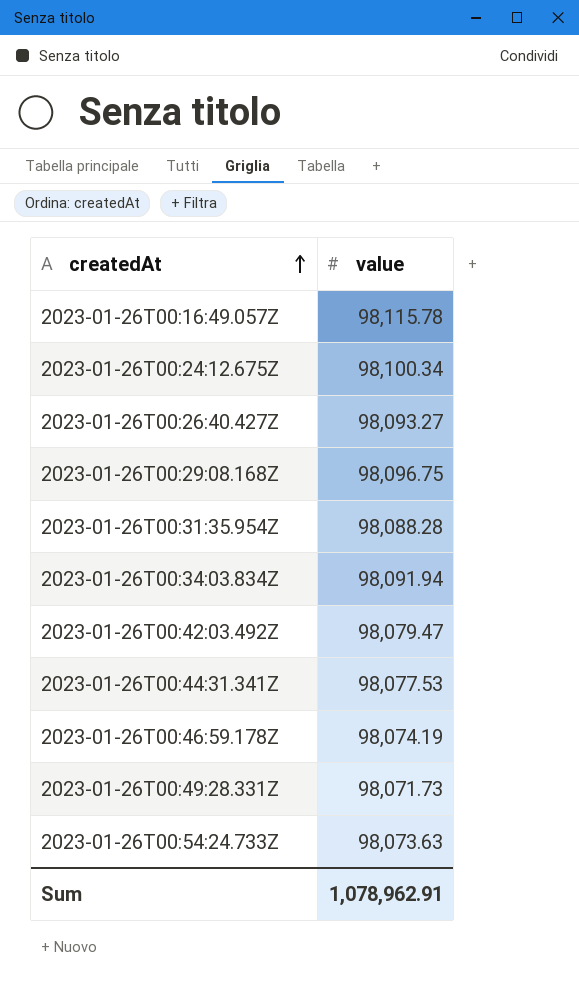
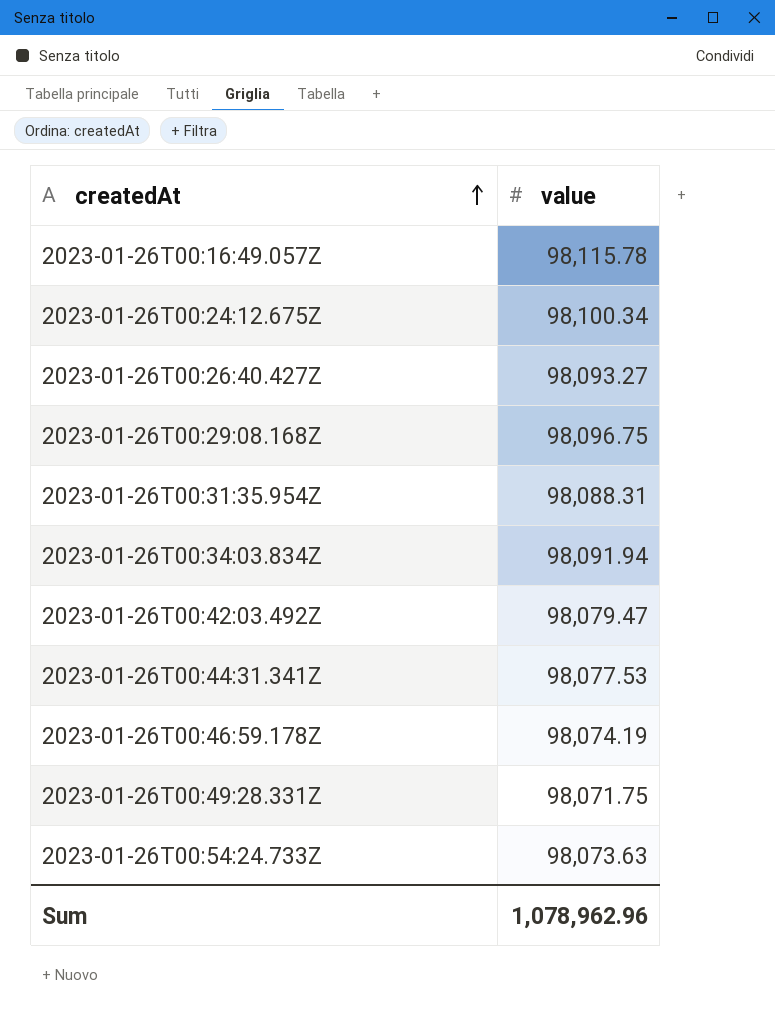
2023-01-26T00:31:35.954Z | value: 98,088.28 -> 98,088.31
2023-01-26T00:49:28.331Z | value: 98,071.73 -> 98,071.75
Sum | value: 1,078,962.91 -> 1,078,962.96

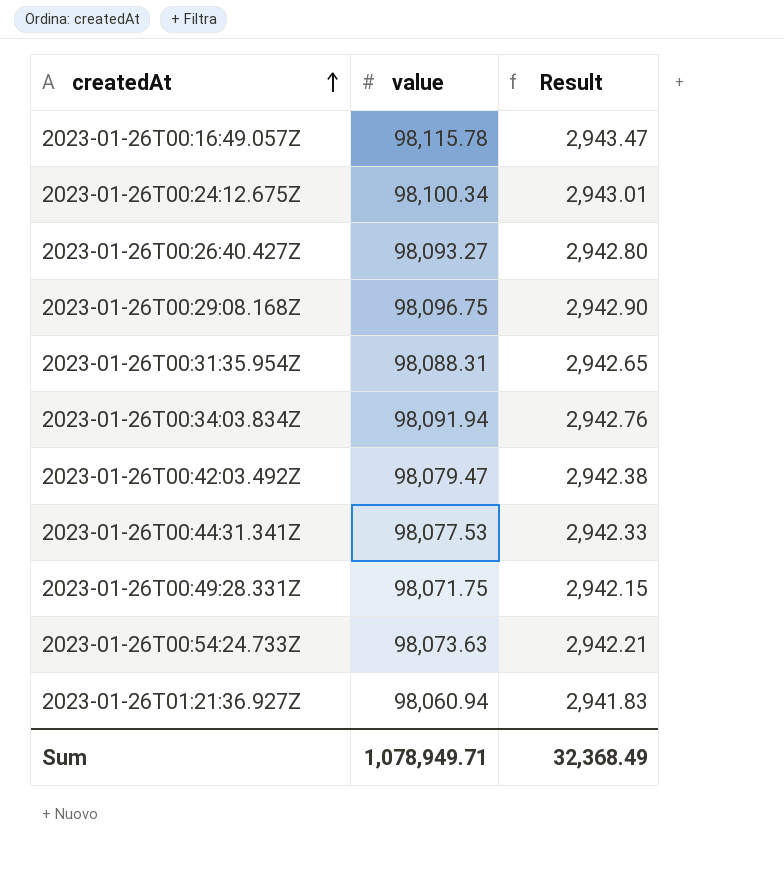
column Result | formula: none -> [value] * 0.03
row 2023-01-26T00:46:59.178Z: 98,074.19 -> none
row 2023-01-26T01:21:36.927Z: none -> 98,060.94 | 2,941.83
Sum | value: 1,078,962.96 -> 1,078,949.71

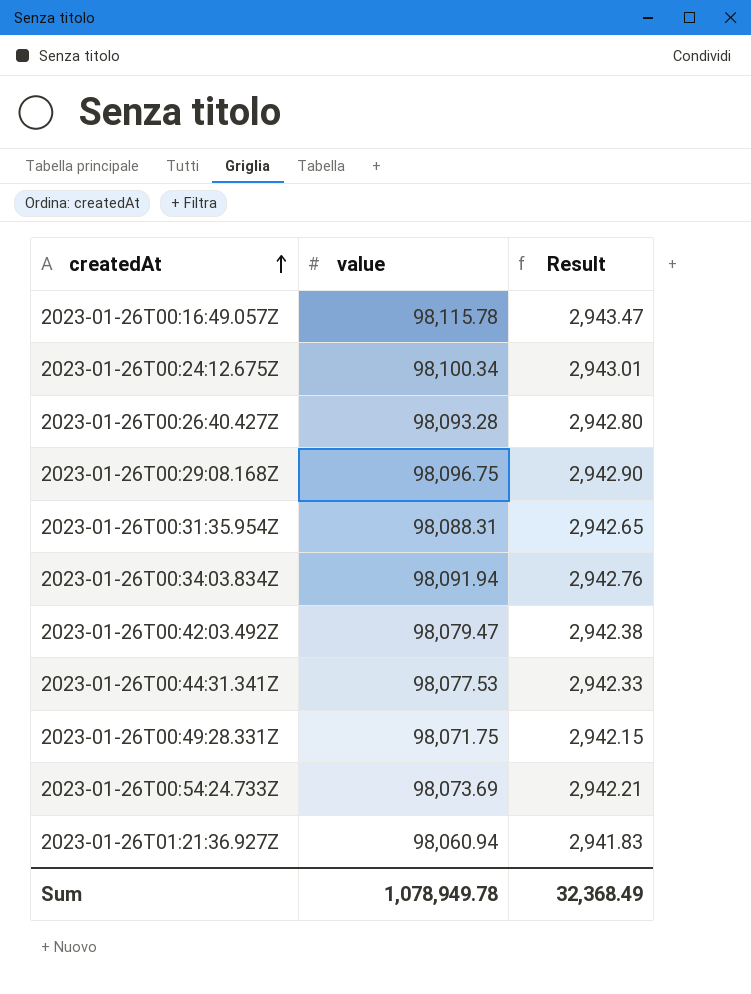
2023-01-26T00:26:40.427Z | value: 98,093.27 -> 98,093.28
2023-01-26T00:54:24.733Z | value: 98,073.63 -> 98,073.69
Sum | value: 1,078,949.71 -> 1,078,949.78

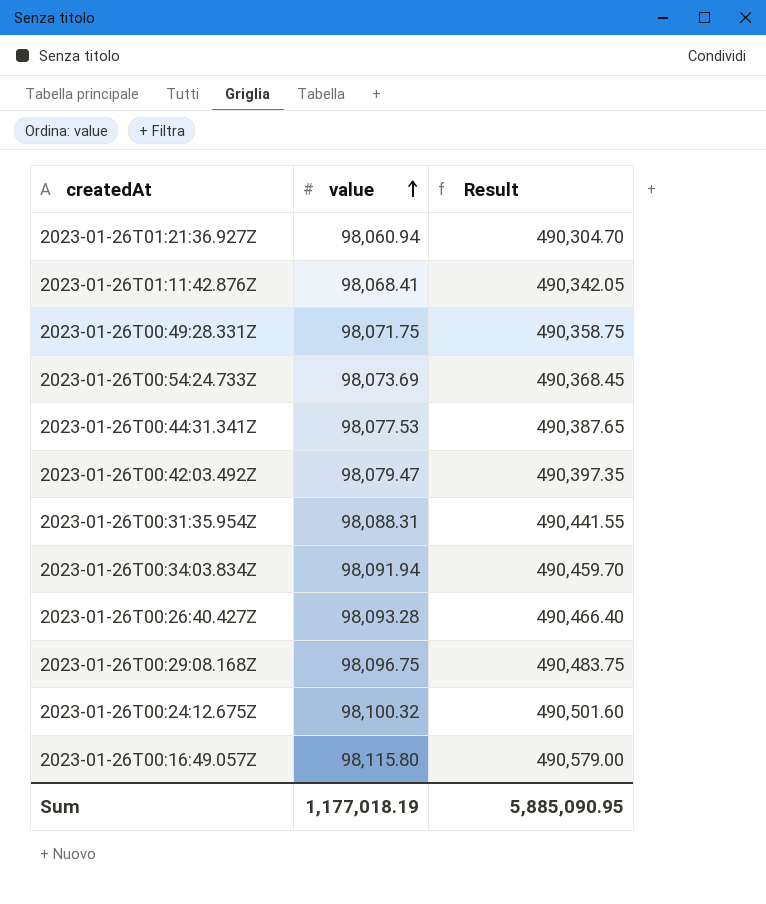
row order: createdAt ascending -> value ascending
column Result | formula: [value] * 0.03 -> [value] * 5
row 2023-01-26T01:11:42.876Z: none -> 98,068.41 | 490,342.05
2023-01-26T00:24:12.675Z | value: 98,100.34 -> 98,100.32
2023-01-26T00:16:49.057Z | value: 98,115.78 -> 98,115.80
Sum | value: 1,078,949.78 -> 1,177,018.19
Sum | Result: 32,368.49 -> 5,885,090.95

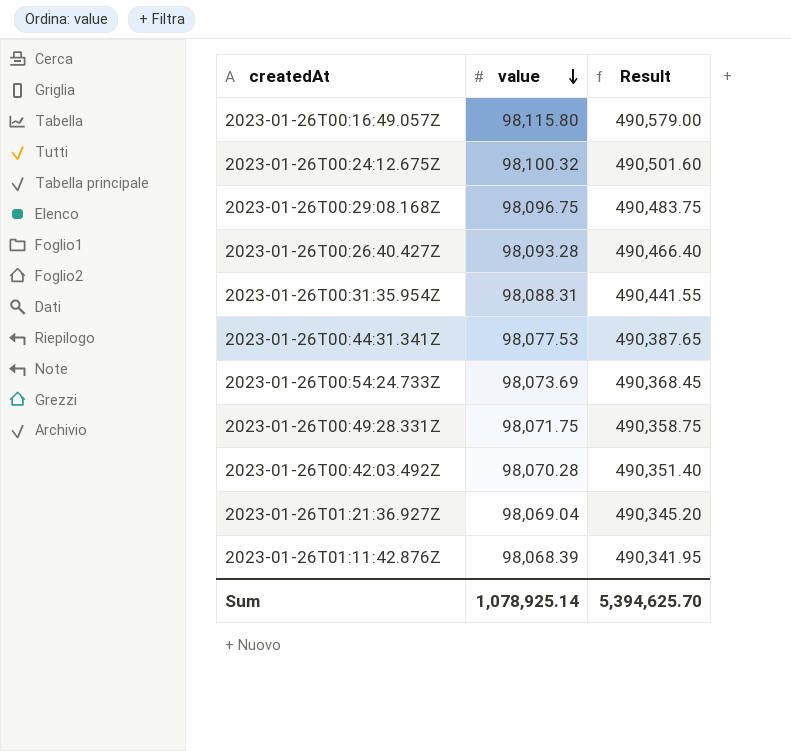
row order: value ascending -> value descending
row 2023-01-26T00:34:03.834Z: 98,091.94 | 490,459.70 -> none
2023-01-26T00:42:03.492Z | value: 98,079.47 -> 98,070.28
2023-01-26T00:42:03.492Z | Result: 490,397.35 -> 490,351.40
2023-01-26T01:21:36.927Z | value: 98,060.94 -> 98,069.04
2023-01-26T01:21:36.927Z | Result: 490,304.70 -> 490,345.20
2023-01-26T01:11:42.876Z | value: 98,068.41 -> 98,068.39
2023-01-26T01:11:42.876Z | Result: 490,342.05 -> 490,341.95
Sum | value: 1,177,018.19 -> 1,078,925.14
Sum | Result: 5,885,090.95 -> 5,394,625.70

